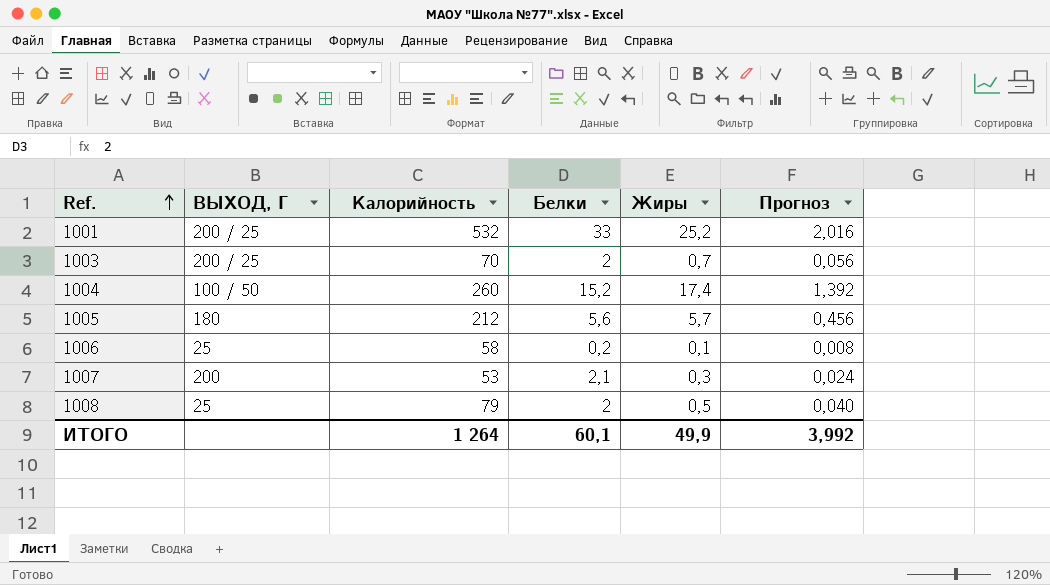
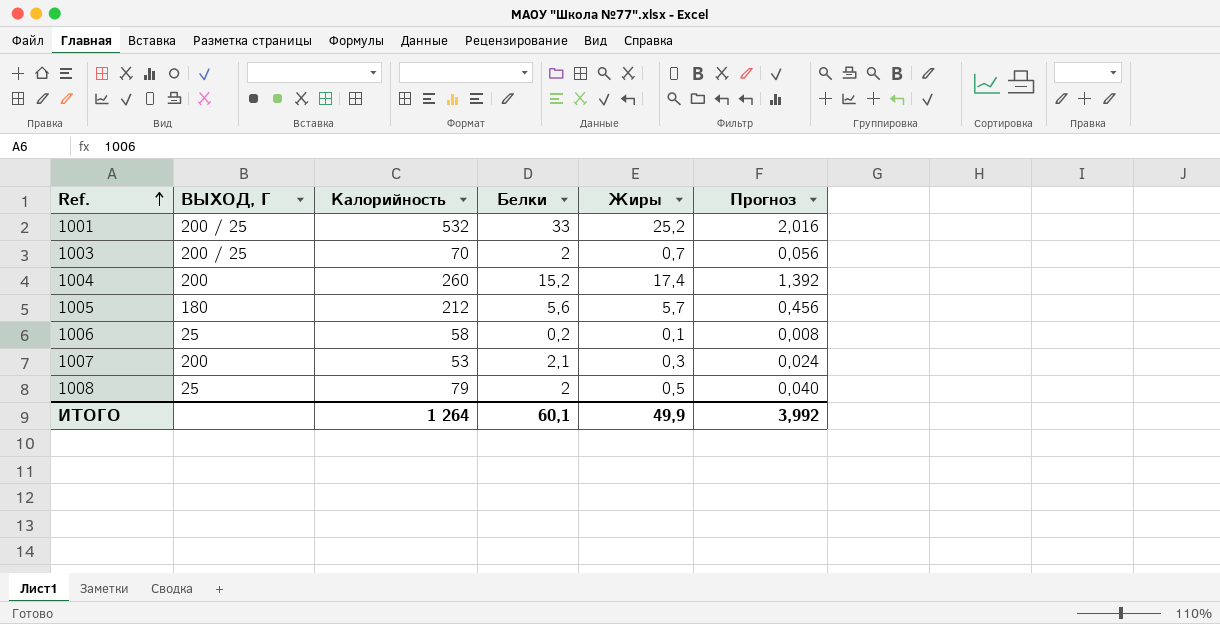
1004 | ВЫХОД, Г: 100 / 50 -> 200

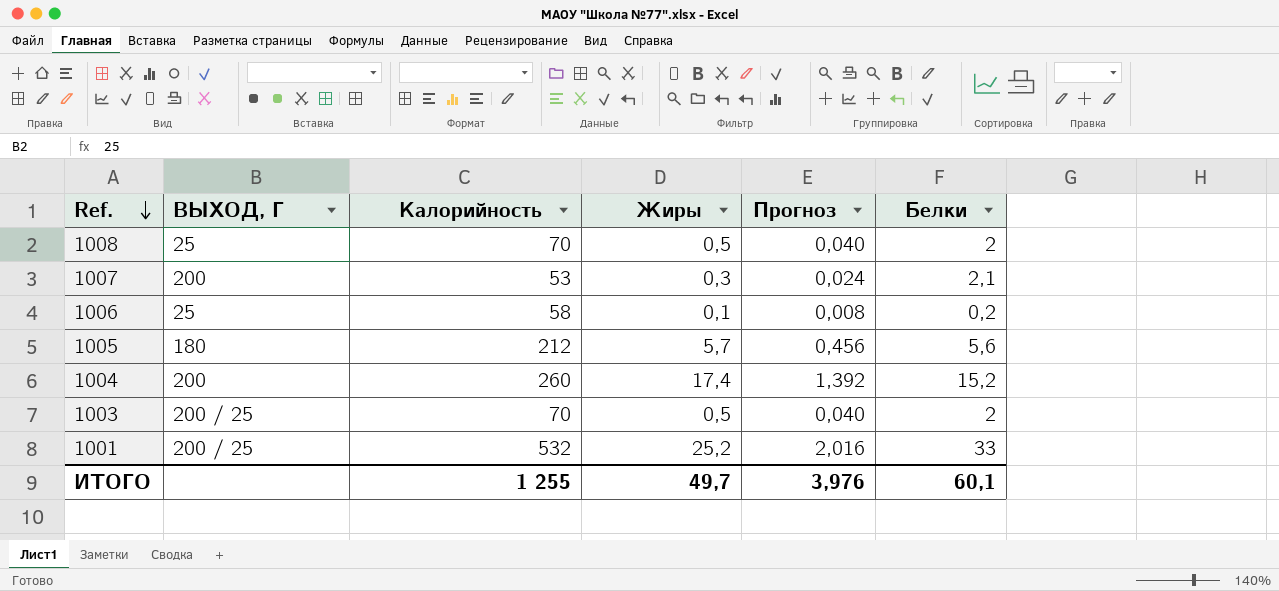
row order: Ref. ascending -> Ref. descending
column Белки | position: 4 -> 6
1008 | Калорийность: 79 -> 70
1003 | Жиры: 0,7 -> 0,5
1003 | Прогноз: 0,056 -> 0,040
ИТОГО | Калорийность: 1 264 -> 1 255
ИТОГО | Жиры: 49,9 -> 49,7
ИТОГО | Прогноз: 3,992 -> 3,976

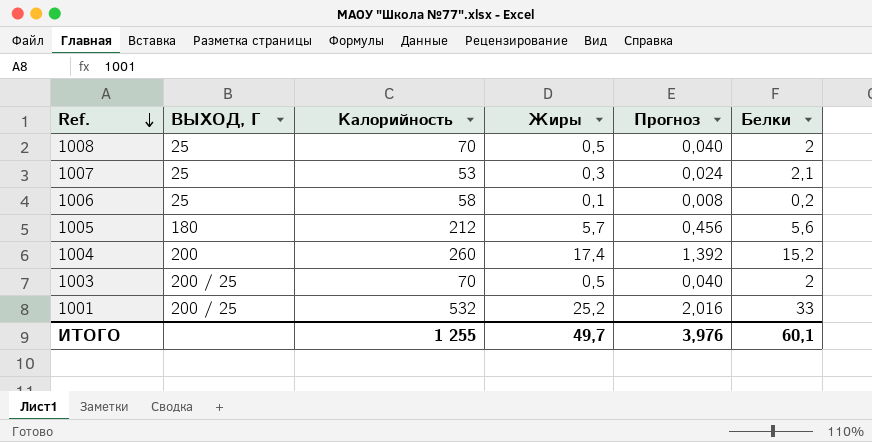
1007 | ВЫХОД, Г: 200 -> 25

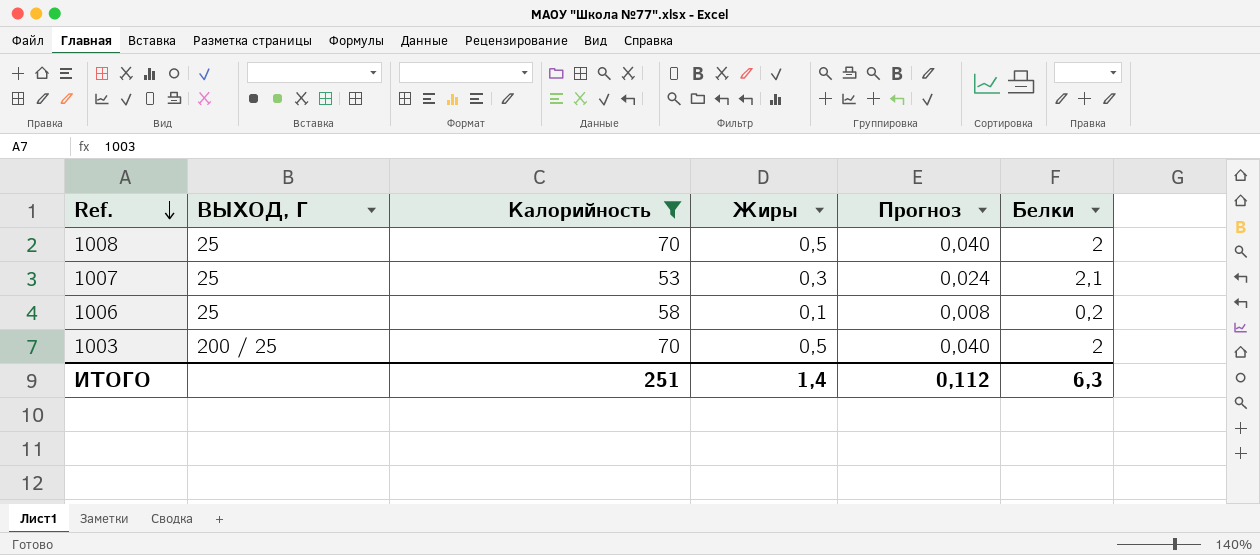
filter: none -> Калорийность <= 70
ИТОГО | Калорийность: 1 255 -> 251
ИТОГО | Жиры: 49,7 -> 1,4
ИТОГО | Прогноз: 3,976 -> 0,112
ИТОГО | Белки: 60,1 -> 6,3

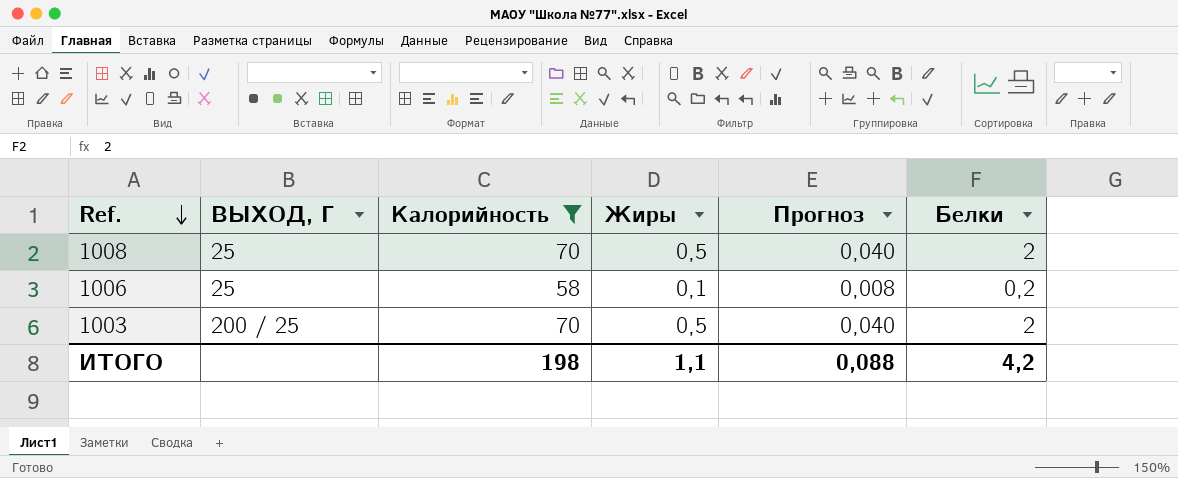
row 1007: 25 | 53 | 0,3 | 0,024 | 2,1 -> none
ИТОГО | Калорийность: 251 -> 198
ИТОГО | Жиры: 1,4 -> 1,1
ИТОГО | Прогноз: 0,112 -> 0,088
ИТОГО | Белки: 6,3 -> 4,2

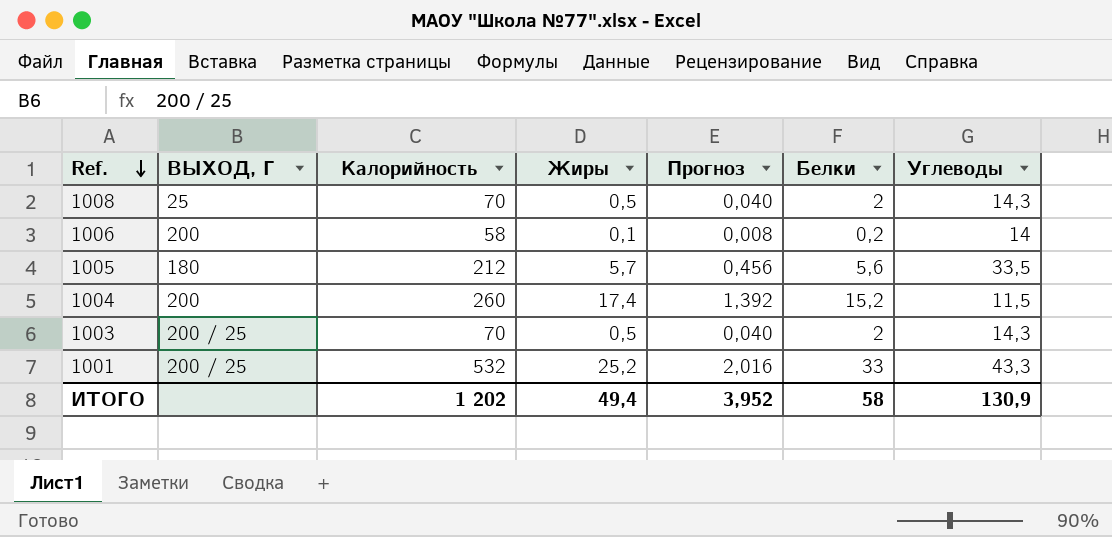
filter: Калорийность <= 70 -> none
column Углеводы | position: none -> 7
1006 | ВЫХОД, Г: 25 -> 200
ИТОГО | Калорийность: 198 -> 1 202
ИТОГО | Жиры: 1,1 -> 49,4
ИТОГО | Прогноз: 0,088 -> 3,952
ИТОГО | Белки: 4,2 -> 58

